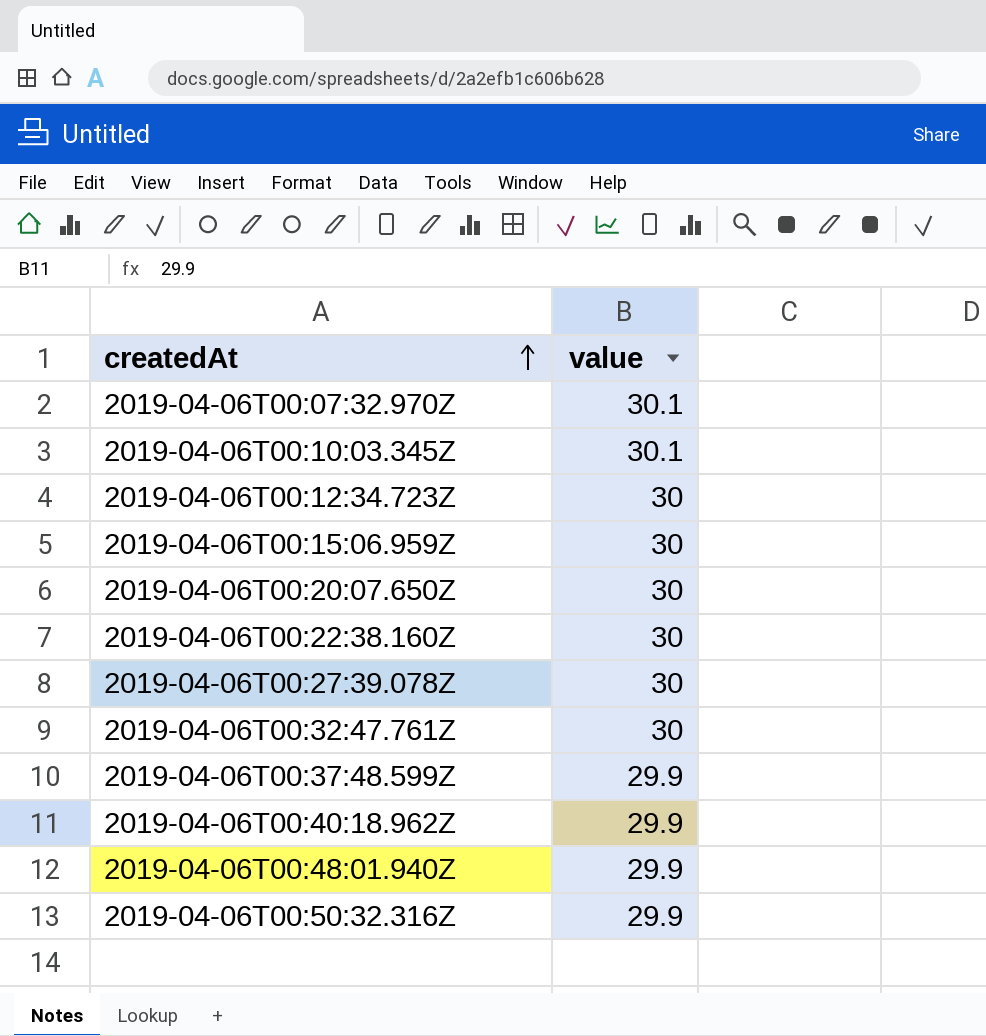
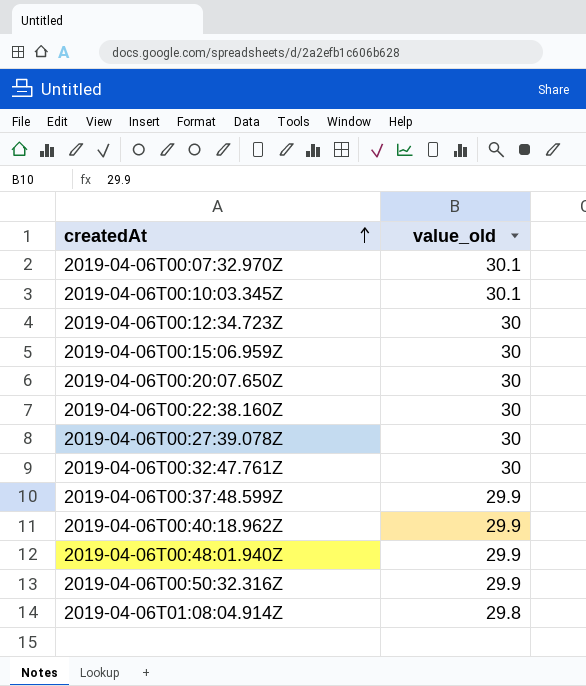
column name: value -> value_old
row 2019-04-06T01:08:04.914Z: none -> 29.8

